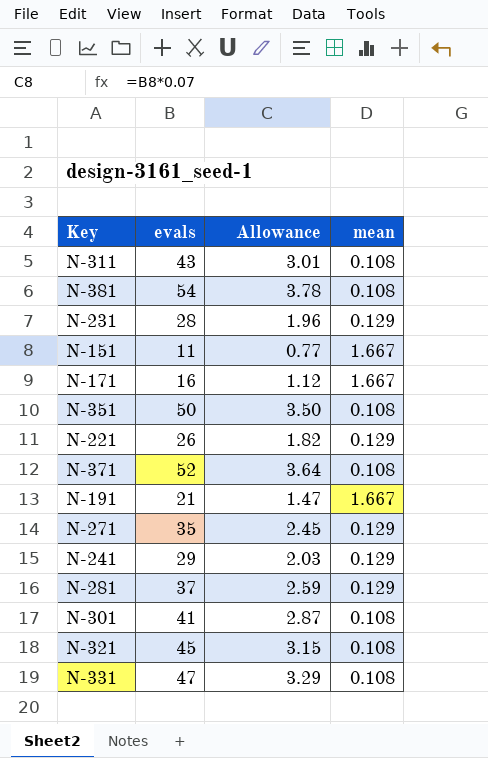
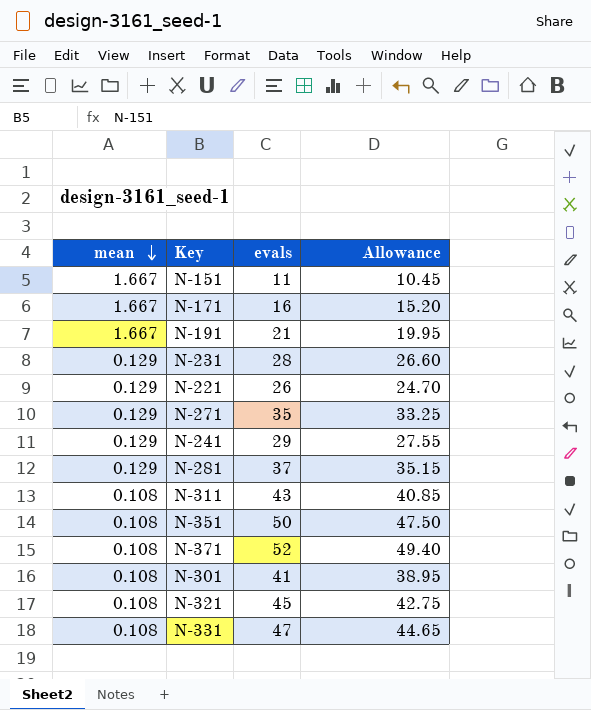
row order: none -> mean descending
column mean | position: 4 -> 1
column Allowance | formula: [evals] * 0.07 -> [evals] * 0.95
row N-381: 54 | 3.78 | 0.108 -> none

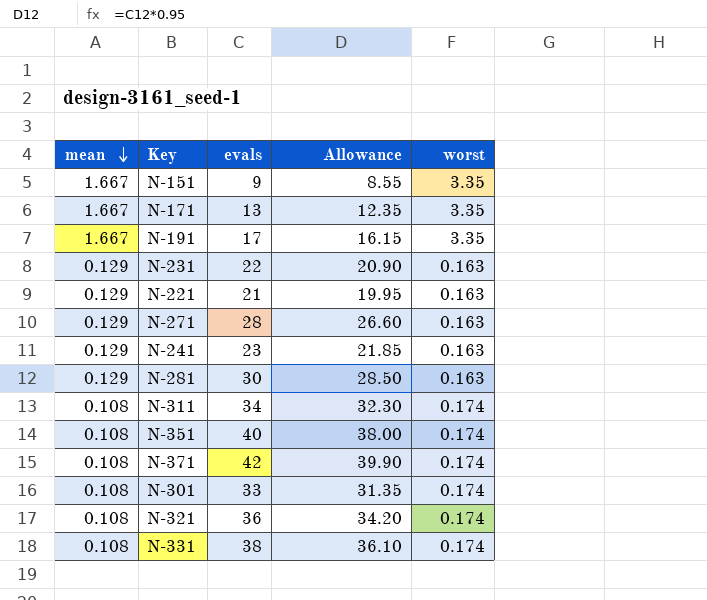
column worst | position: none -> 5
N-151 | evals: 11 -> 9
N-151 | Allowance: 10.45 -> 8.55
N-171 | evals: 16 -> 13
N-171 | Allowance: 15.20 -> 12.35
N-191 | evals: 21 -> 17
N-191 | Allowance: 19.95 -> 16.15
N-231 | evals: 28 -> 22
N-231 | Allowance: 26.60 -> 20.90
N-221 | evals: 26 -> 21
N-221 | Allowance: 24.70 -> 19.95
N-271 | evals: 35 -> 28
N-271 | Allowance: 33.25 -> 26.60
N-241 | evals: 29 -> 23
N-241 | Allowance: 27.55 -> 21.85
N-281 | evals: 37 -> 30
N-281 | Allowance: 35.15 -> 28.50
N-311 | evals: 43 -> 34
N-311 | Allowance: 40.85 -> 32.30
N-351 | evals: 50 -> 40
N-351 | Allowance: 47.50 -> 38.00
N-371 | evals: 52 -> 42
N-371 | Allowance: 49.40 -> 39.90
N-301 | evals: 41 -> 33
N-301 | Allowance: 38.95 -> 31.35
N-321 | evals: 45 -> 36
N-321 | Allowance: 42.75 -> 34.20
N-331 | evals: 47 -> 38
N-331 | Allowance: 44.65 -> 36.10

